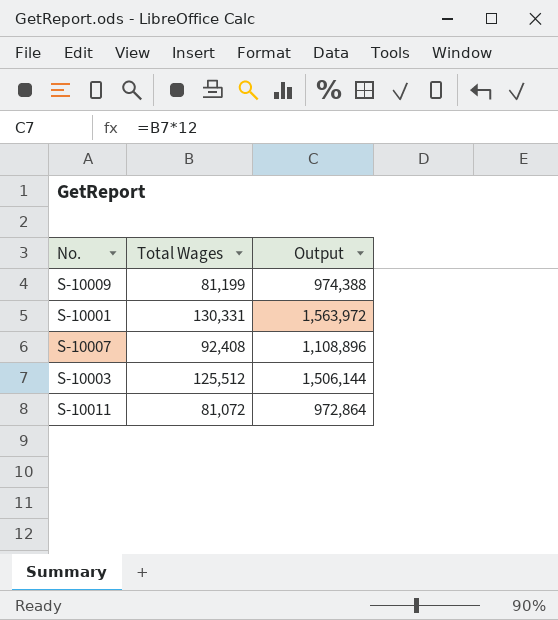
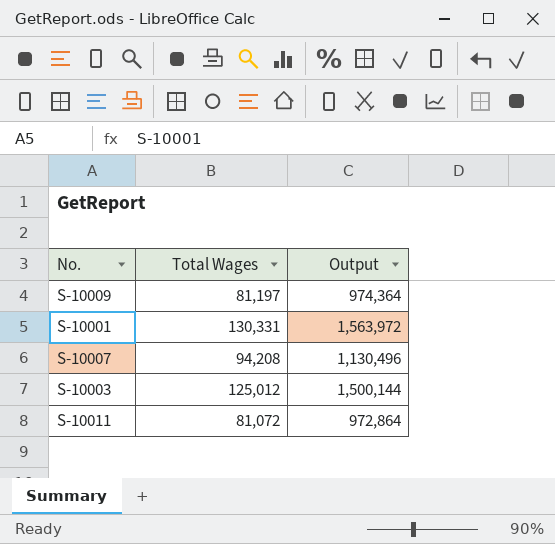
S-10009 | Total Wages: 81,199 -> 81,197
S-10009 | Output: 974,388 -> 974,364
S-10007 | Total Wages: 92,408 -> 94,208
S-10007 | Output: 1,108,896 -> 1,130,496
S-10003 | Total Wages: 125,512 -> 125,012
S-10003 | Output: 1,506,144 -> 1,500,144

